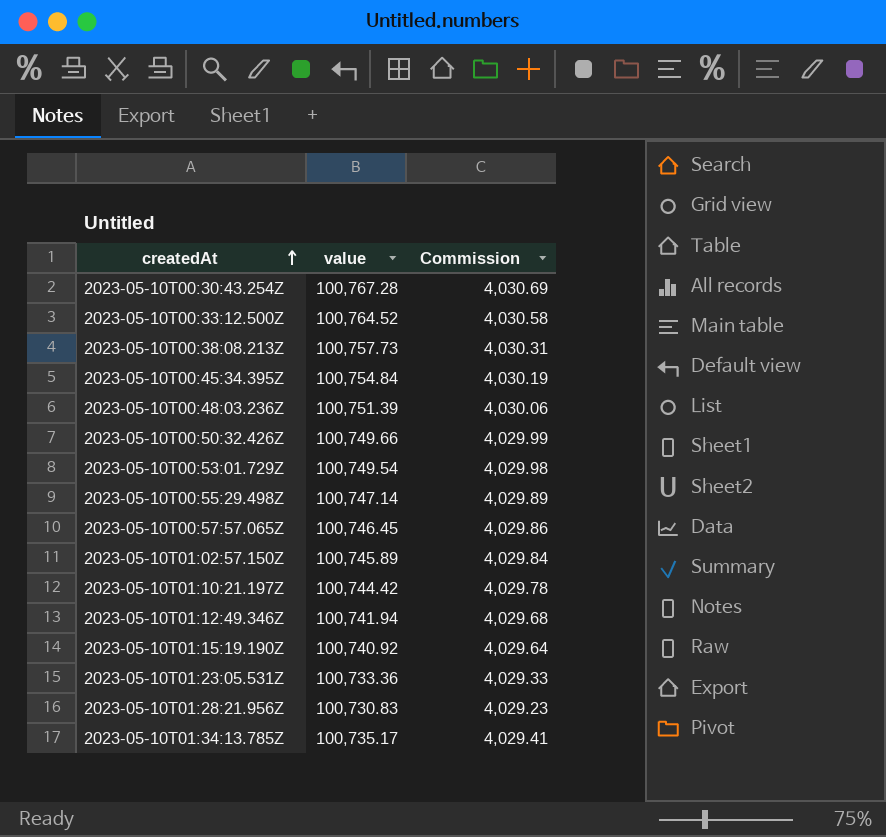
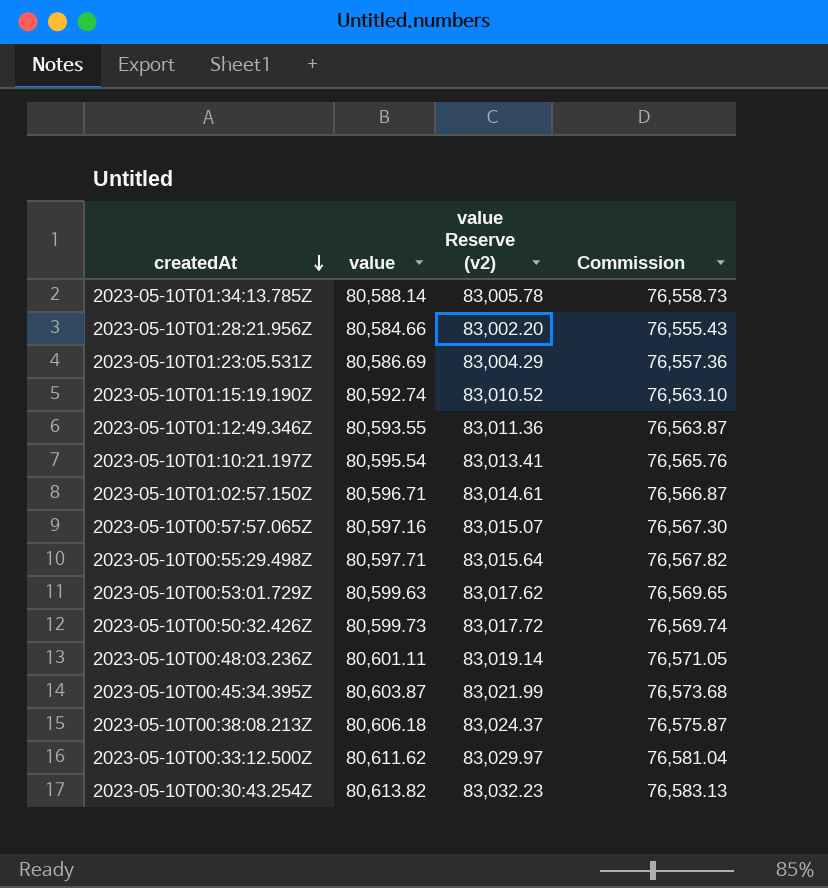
row order: createdAt ascending -> createdAt descending
column value Reserve (v2) | formula: none -> [value] * 1.03
column Commission | formula: [value] * 0.04 -> [value] * 0.95
2023-05-10T01:34:13.785Z | value: 100,735.17 -> 80,588.14
2023-05-10T01:28:21.956Z | value: 100,730.83 -> 80,584.66
2023-05-10T01:23:05.531Z | value: 100,733.36 -> 80,586.69
2023-05-10T01:15:19.190Z | value: 100,740.92 -> 80,592.74
2023-05-10T01:12:49.346Z | value: 100,741.94 -> 80,593.55
2023-05-10T01:10:21.197Z | value: 100,744.42 -> 80,595.54
2023-05-10T01:02:57.150Z | value: 100,745.89 -> 80,596.71
2023-05-10T00:57:57.065Z | value: 100,746.45 -> 80,597.16
2023-05-10T00:55:29.498Z | value: 100,747.14 -> 80,597.71
2023-05-10T00:53:01.729Z | value: 100,749.54 -> 80,599.63
2023-05-10T00:50:32.426Z | value: 100,749.66 -> 80,599.73
2023-05-10T00:48:03.236Z | value: 100,751.39 -> 80,601.11
2023-05-10T00:45:34.395Z | value: 100,754.84 -> 80,603.87
2023-05-10T00:38:08.213Z | value: 100,757.73 -> 80,606.18
2023-05-10T00:33:12.500Z | value: 100,764.52 -> 80,611.62
2023-05-10T00:30:43.254Z | value: 100,767.28 -> 80,613.82

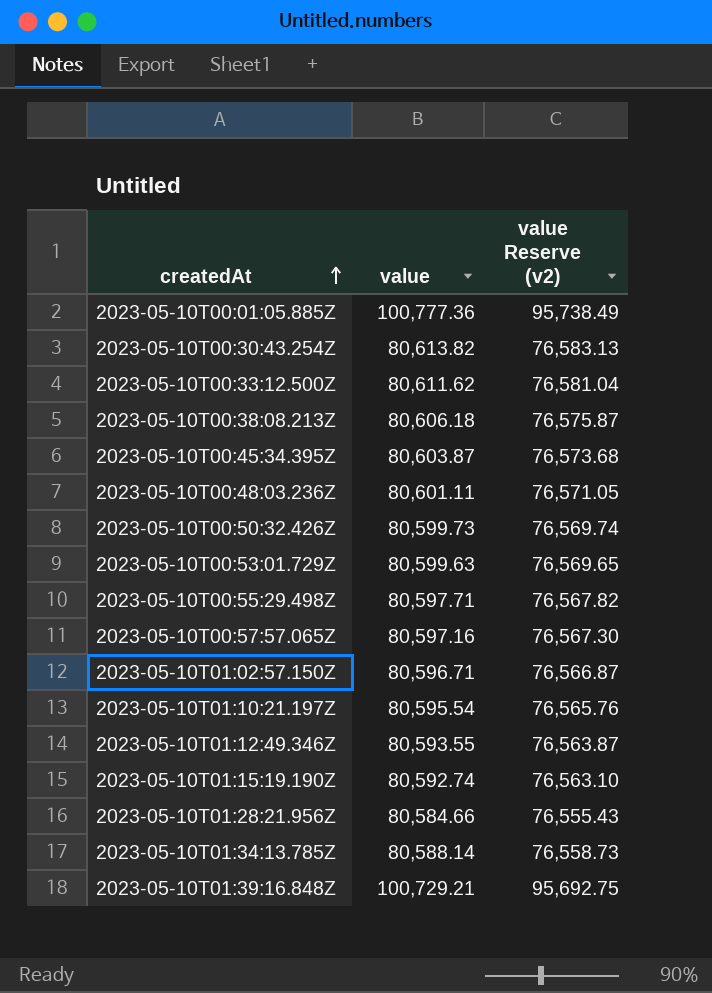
row order: createdAt descending -> createdAt ascending
column Commission | formula: [value] * 0.95 -> none
column value Reserve (v2) | formula: [value] * 1.03 -> [value] * 0.95
row 2023-05-10T01:23:05.531Z: 80,586.69 | 83,004.29 | 76,557.36 -> none
row 2023-05-10T00:01:05.885Z: none -> 100,777.36 | 95,738.49
row 2023-05-10T01:39:16.848Z: none -> 100,729.21 | 95,692.75

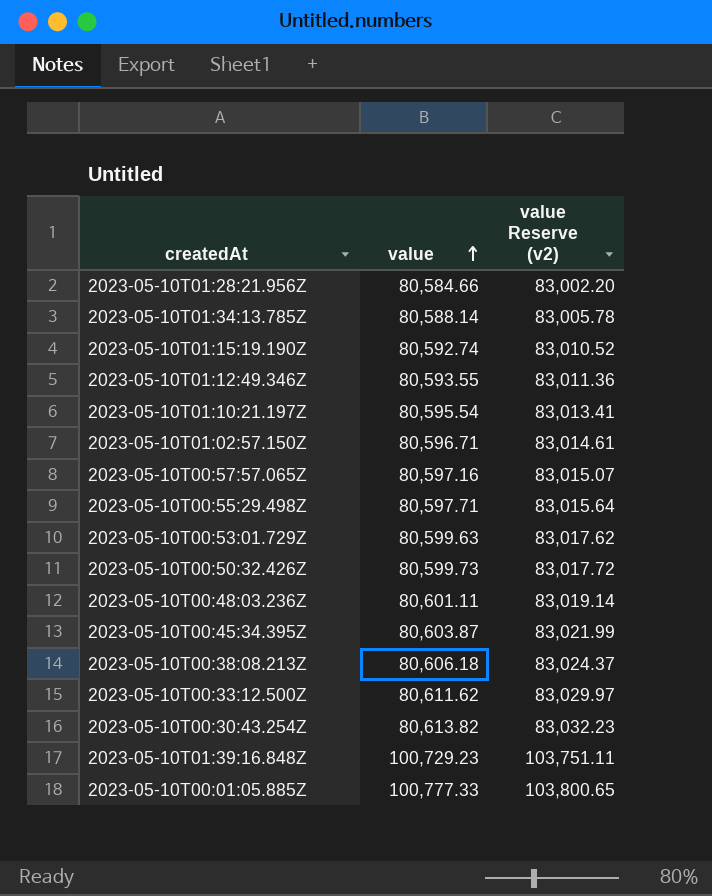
row order: createdAt ascending -> value ascending
column value Reserve (v2) | formula: [value] * 0.95 -> [value] * 1.03
2023-05-10T01:39:16.848Z | value: 100,729.21 -> 100,729.23
2023-05-10T00:01:05.885Z | value: 100,777.36 -> 100,777.33

